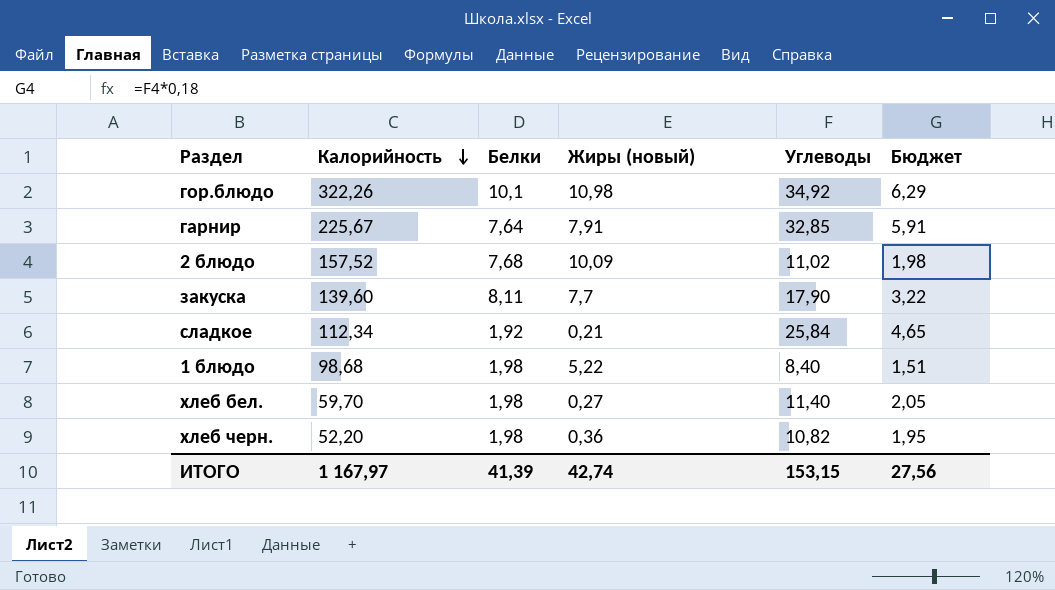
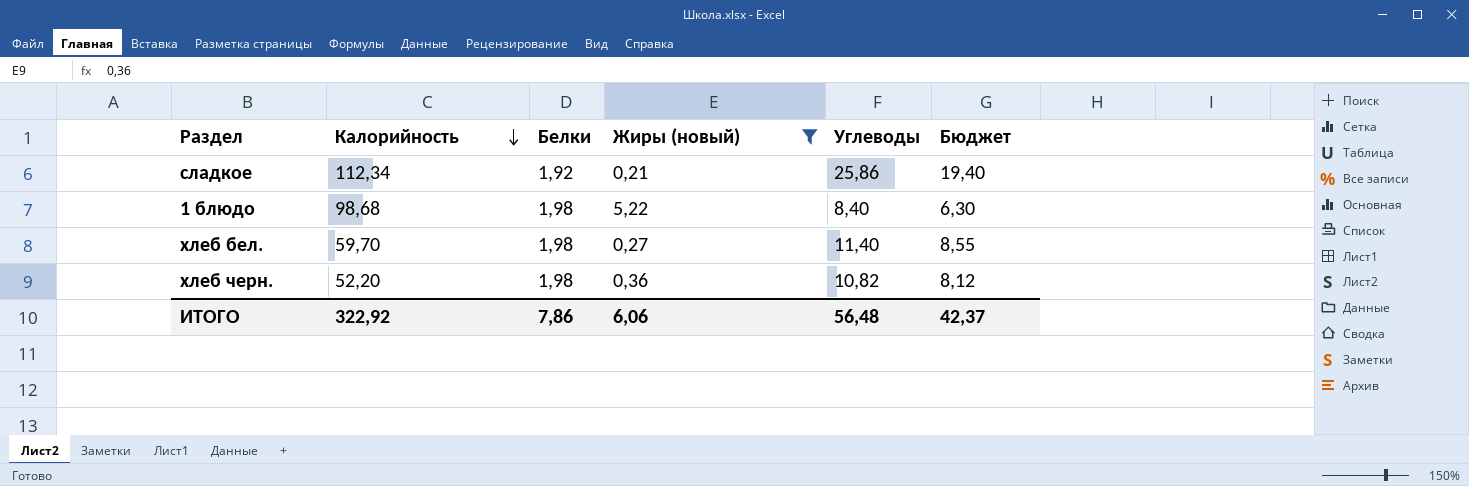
filter: none -> Жиры (новый) <= 5,22
column Бюджет | formula: [Углеводы] * 0,18 -> [Углеводы] * 0,75
сладкое | Углеводы: 25,84 -> 25,86
ИТОГО | Калорийность: 1 167,97 -> 322,92
ИТОГО | Белки: 41,39 -> 7,86
ИТОГО | Жиры (новый): 42,74 -> 6,06
ИТОГО | Углеводы: 153,15 -> 56,48
ИТОГО | Бюджет: 27,56 -> 42,37

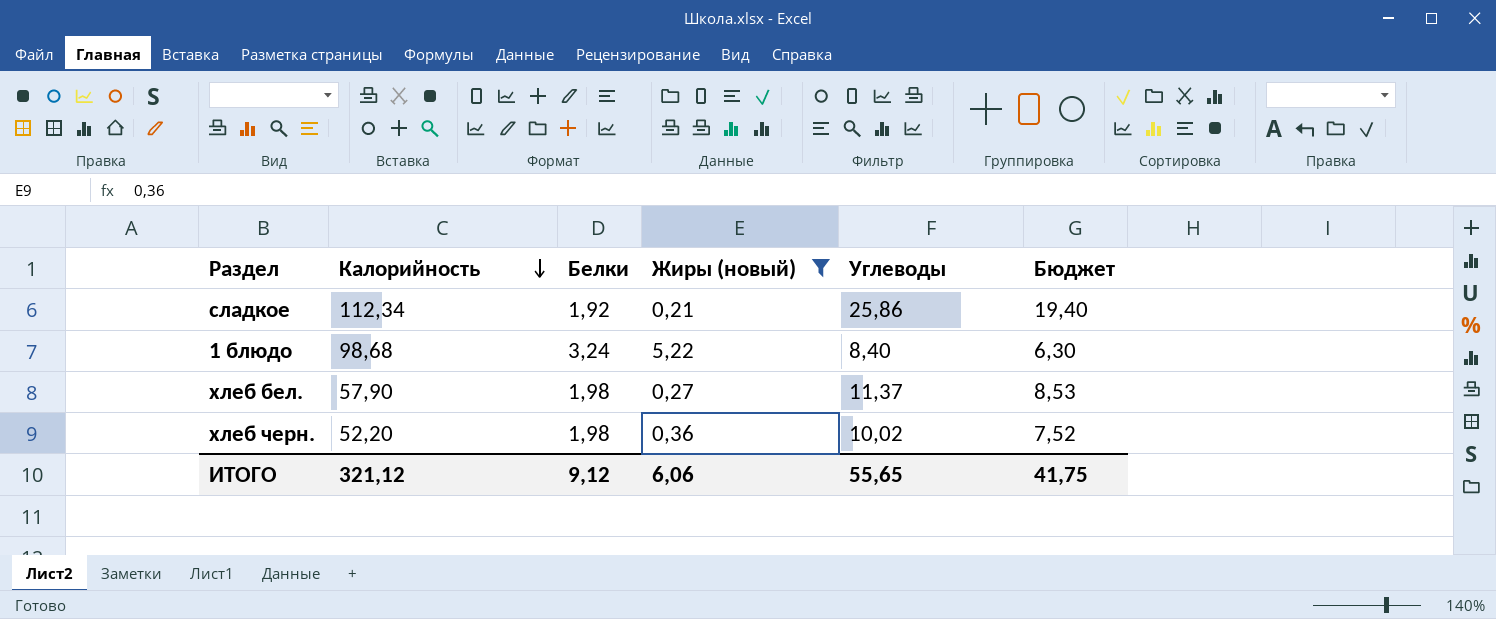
1 блюдо | Белки: 1,98 -> 3,24
хлеб бел. | Калорийность: 59,70 -> 57,90
хлеб бел. | Углеводы: 11,40 -> 11,37
хлеб бел. | Бюджет: 8,55 -> 8,53
хлеб черн. | Углеводы: 10,82 -> 10,02
хлеб черн. | Бюджет: 8,12 -> 7,52
ИТОГО | Калорийность: 322,92 -> 321,12
ИТОГО | Белки: 7,86 -> 9,12
ИТОГО | Углеводы: 56,48 -> 55,65
ИТОГО | Бюджет: 42,37 -> 41,75

